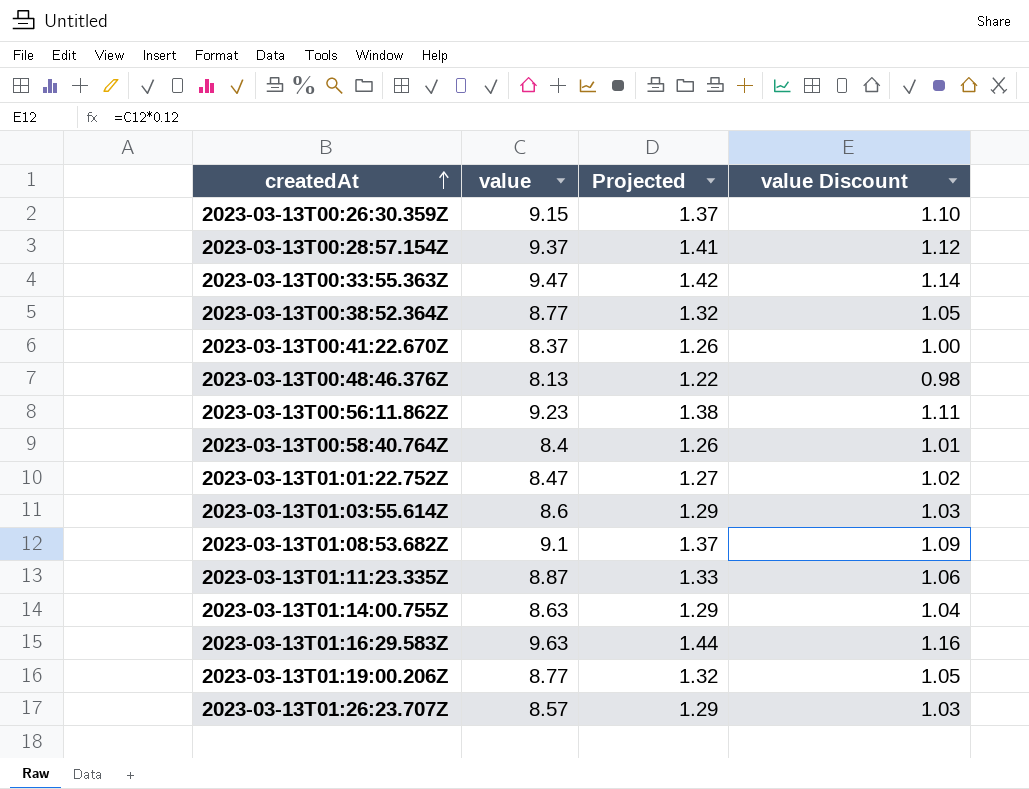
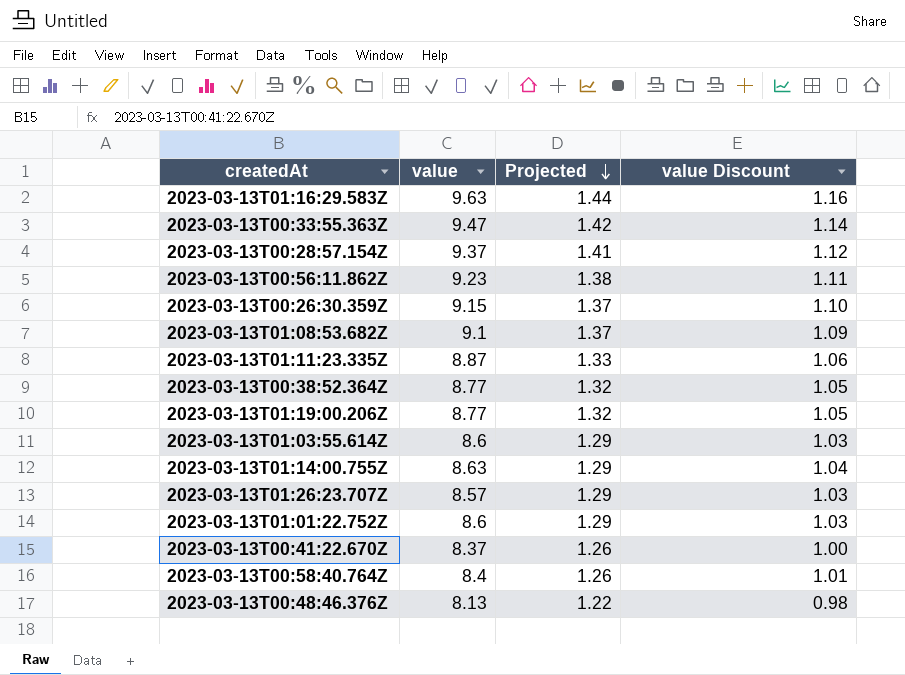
row order: createdAt ascending -> Projected descending
2023-03-13T01:01:22.752Z | value: 8.47 -> 8.6
2023-03-13T01:01:22.752Z | Projected: 1.27 -> 1.29
2023-03-13T01:01:22.752Z | value Discount: 1.02 -> 1.03

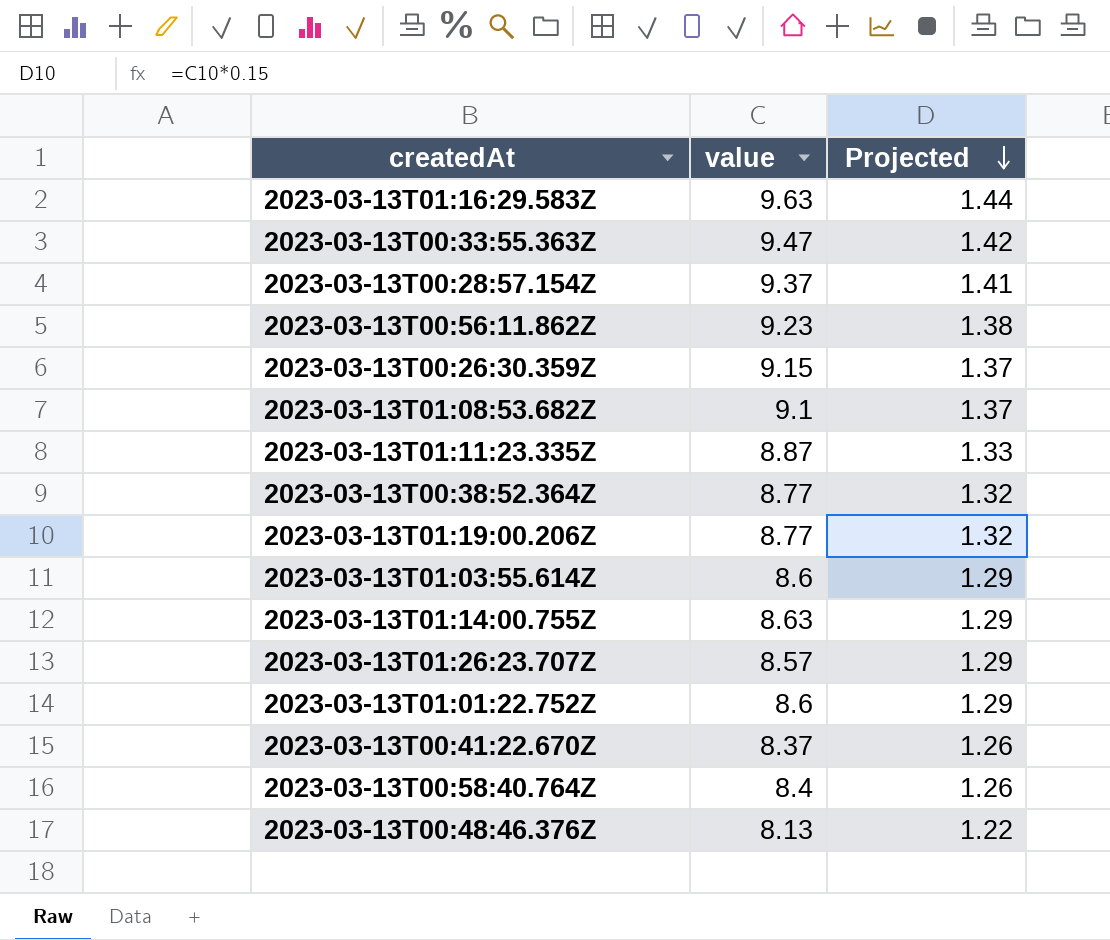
column value Discount | formula: [value] * 0.12 -> none

